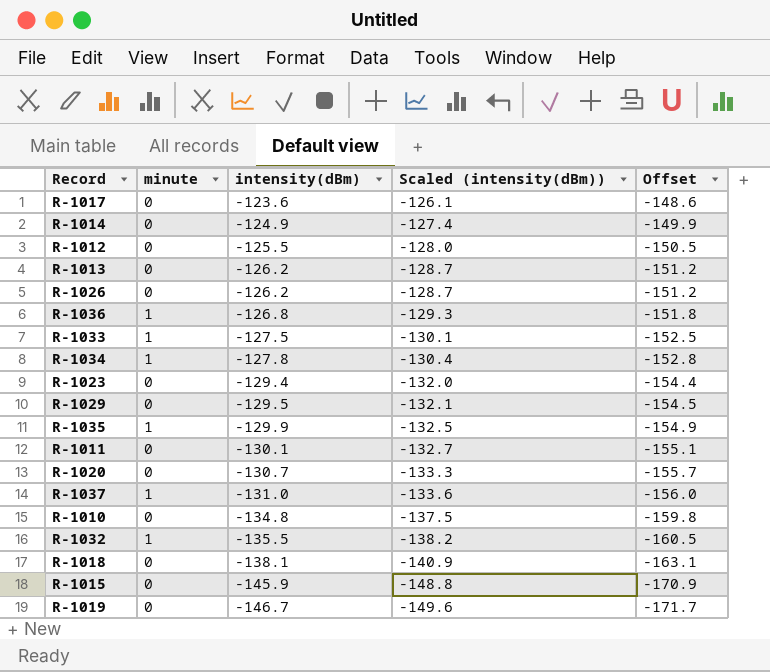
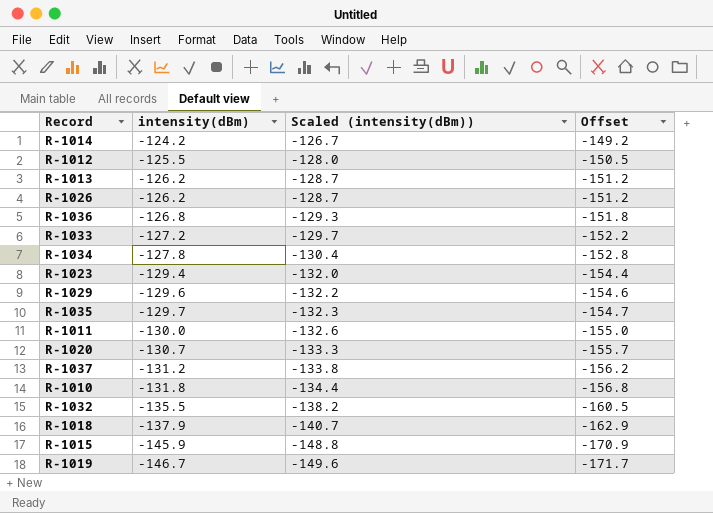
column minute | position: 2 -> none
row R-1017: 0 | -123.6 | -126.1 | -148.6 -> none
R-1014 | intensity(dBm): -124.9 -> -124.2
R-1014 | Scaled (intensity(dBm)): -127.4 -> -126.7
R-1014 | Offset: -149.9 -> -149.2
R-1033 | intensity(dBm): -127.5 -> -127.2
R-1033 | Scaled (intensity(dBm)): -130.1 -> -129.7
R-1033 | Offset: -152.5 -> -152.2
R-1029 | intensity(dBm): -129.5 -> -129.6
R-1029 | Scaled (intensity(dBm)): -132.1 -> -132.2
R-1029 | Offset: -154.5 -> -154.6
R-1035 | intensity(dBm): -129.9 -> -129.7
R-1035 | Scaled (intensity(dBm)): -132.5 -> -132.3
R-1035 | Offset: -154.9 -> -154.7
R-1011 | intensity(dBm): -130.1 -> -130.0
R-1011 | Scaled (intensity(dBm)): -132.7 -> -132.6
R-1011 | Offset: -155.1 -> -155.0
R-1037 | intensity(dBm): -131.0 -> -131.2
R-1037 | Scaled (intensity(dBm)): -133.6 -> -133.8
R-1037 | Offset: -156.0 -> -156.2
R-1010 | intensity(dBm): -134.8 -> -131.8
R-1010 | Scaled (intensity(dBm)): -137.5 -> -134.4
R-1010 | Offset: -159.8 -> -156.8
R-1018 | intensity(dBm): -138.1 -> -137.9
R-1018 | Scaled (intensity(dBm)): -140.9 -> -140.7
R-1018 | Offset: -163.1 -> -162.9

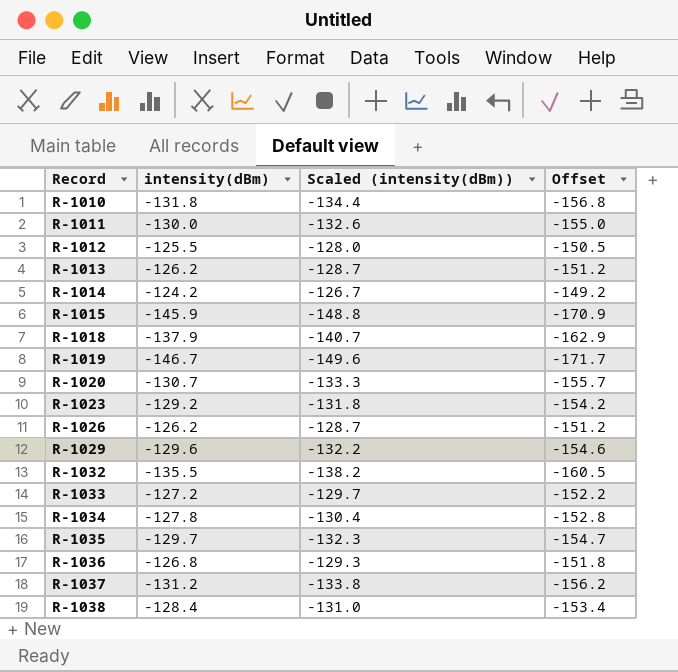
row order: intensity(dBm) descending -> Record ascending
R-1023 | intensity(dBm): -129.4 -> -129.2
R-1023 | Scaled (intensity(dBm)): -132.0 -> -131.8
R-1023 | Offset: -154.4 -> -154.2
row R-1038: none -> -128.4 | -131.0 | -153.4

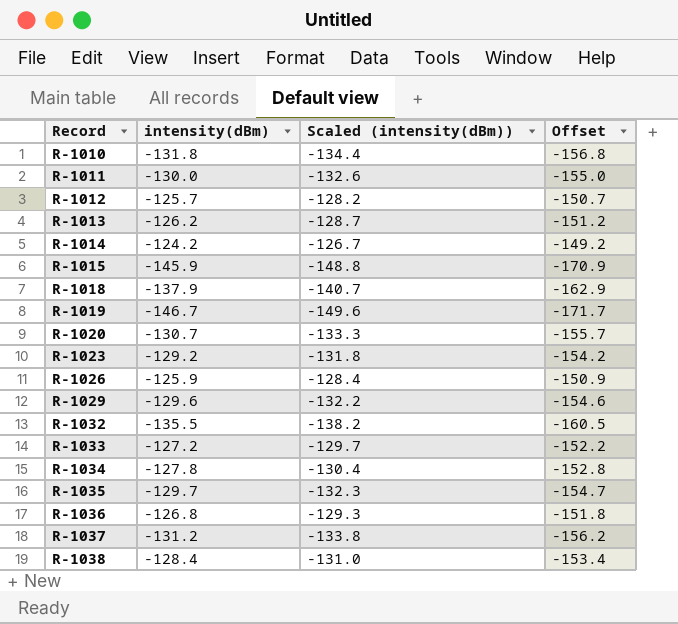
R-1012 | intensity(dBm): -125.5 -> -125.7
R-1012 | Scaled (intensity(dBm)): -128.0 -> -128.2
R-1012 | Offset: -150.5 -> -150.7
R-1026 | intensity(dBm): -126.2 -> -125.9
R-1026 | Scaled (intensity(dBm)): -128.7 -> -128.4
R-1026 | Offset: -151.2 -> -150.9

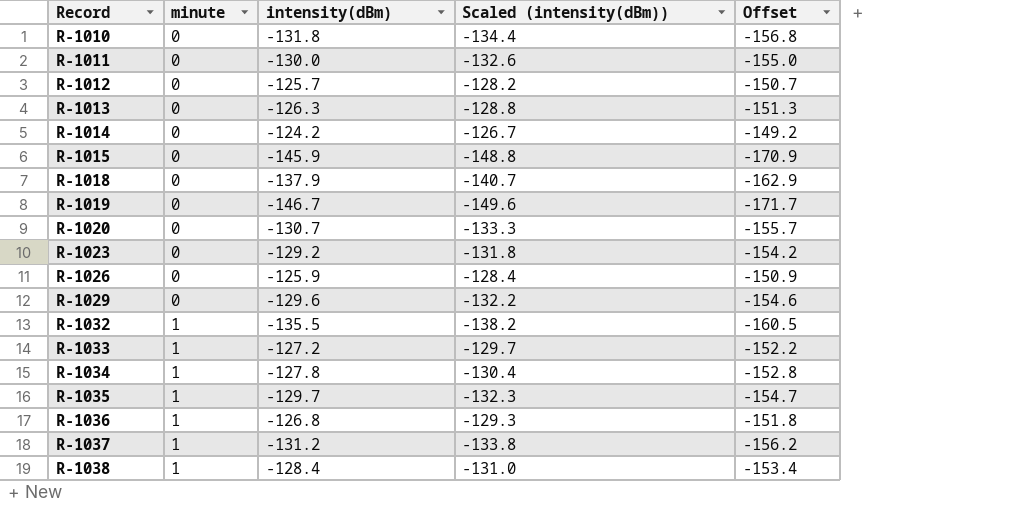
column minute | position: none -> 2
R-1013 | intensity(dBm): -126.2 -> -126.3
R-1013 | Scaled (intensity(dBm)): -128.7 -> -128.8
R-1013 | Offset: -151.2 -> -151.3

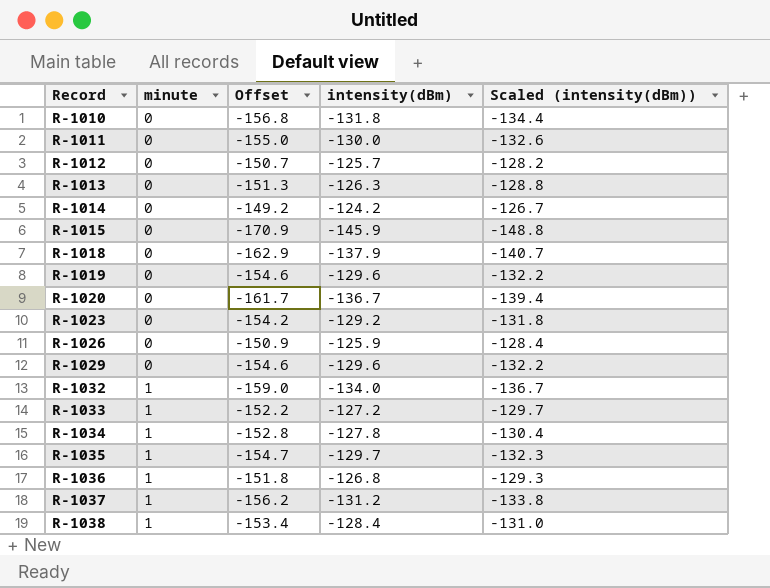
column Offset | position: 5 -> 3
R-1019 | Offset: -171.7 -> -154.6
R-1019 | intensity(dBm): -146.7 -> -129.6
R-1019 | Scaled (intensity(dBm)): -149.6 -> -132.2
R-1020 | Offset: -155.7 -> -161.7
R-1020 | intensity(dBm): -130.7 -> -136.7
R-1020 | Scaled (intensity(dBm)): -133.3 -> -139.4
R-1032 | Offset: -160.5 -> -159.0
R-1032 | intensity(dBm): -135.5 -> -134.0
R-1032 | Scaled (intensity(dBm)): -138.2 -> -136.7

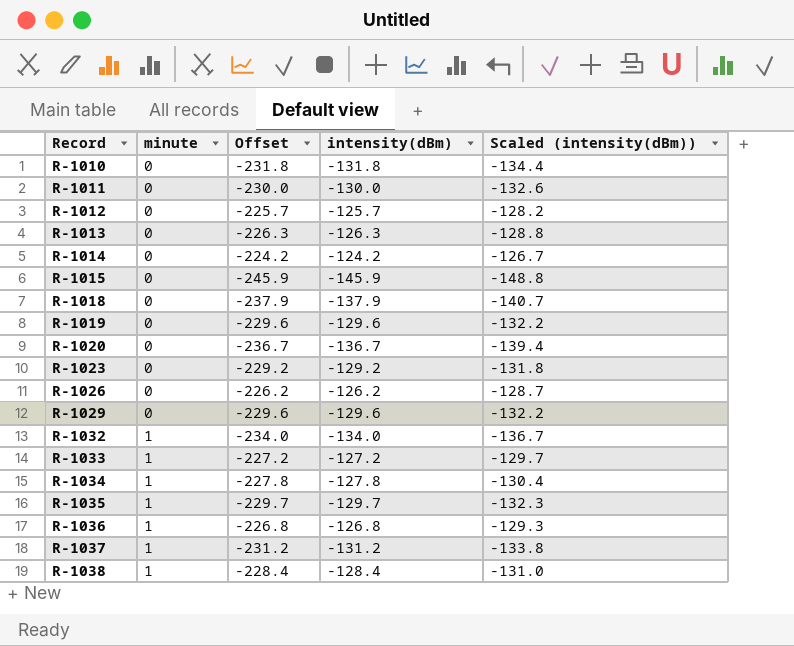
column Offset | formula: [intensity(dBm)] - 25 -> [intensity(dBm)] - 100
R-1026 | intensity(dBm): -125.9 -> -126.2
R-1026 | Scaled (intensity(dBm)): -128.4 -> -128.7

